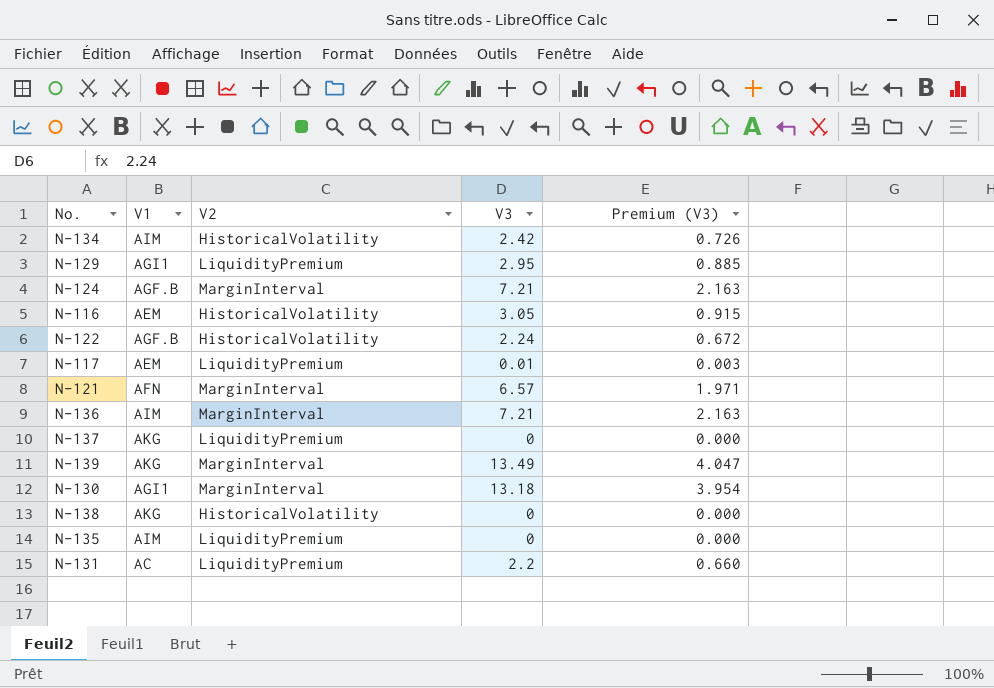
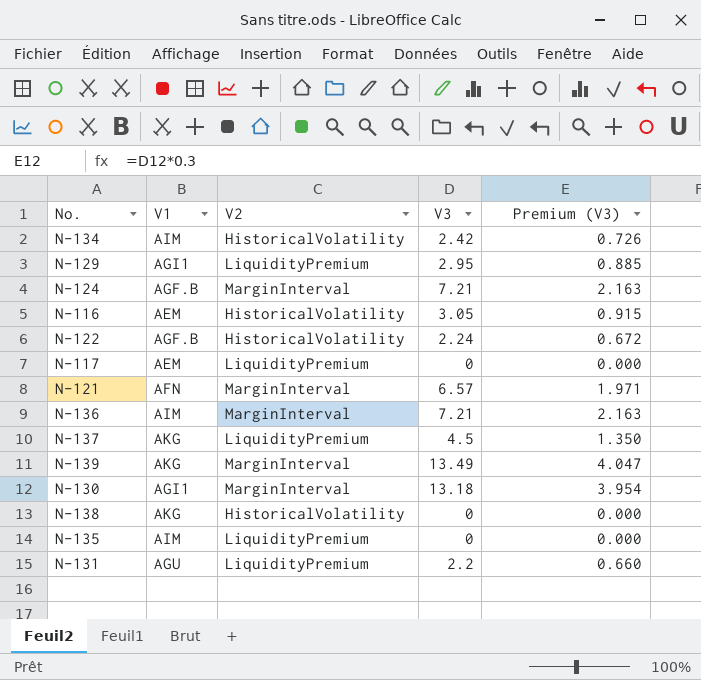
N-117 | V3: 0.01 -> 0
N-117 | Premium (V3): 0.003 -> 0.000
N-137 | V3: 0 -> 4.5
N-137 | Premium (V3): 0.000 -> 1.350
N-131 | V1: AC -> AGU

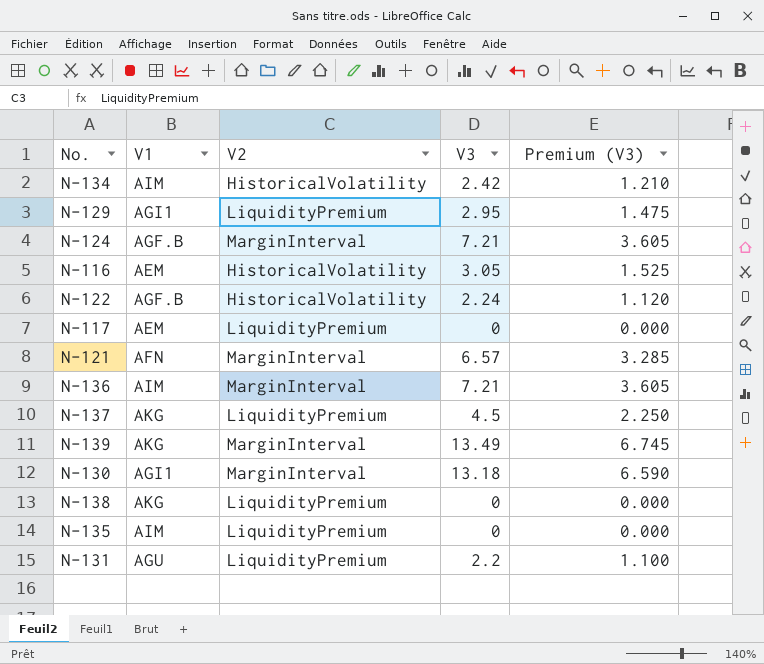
column Premium (V3) | formula: [V3] * 0.3 -> [V3] * 0.5
N-138 | V2: HistoricalVolatility -> LiquidityPremium

